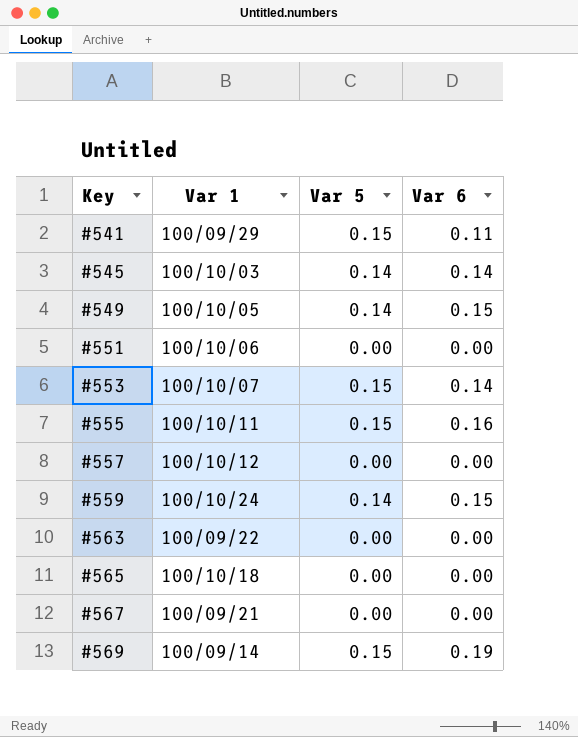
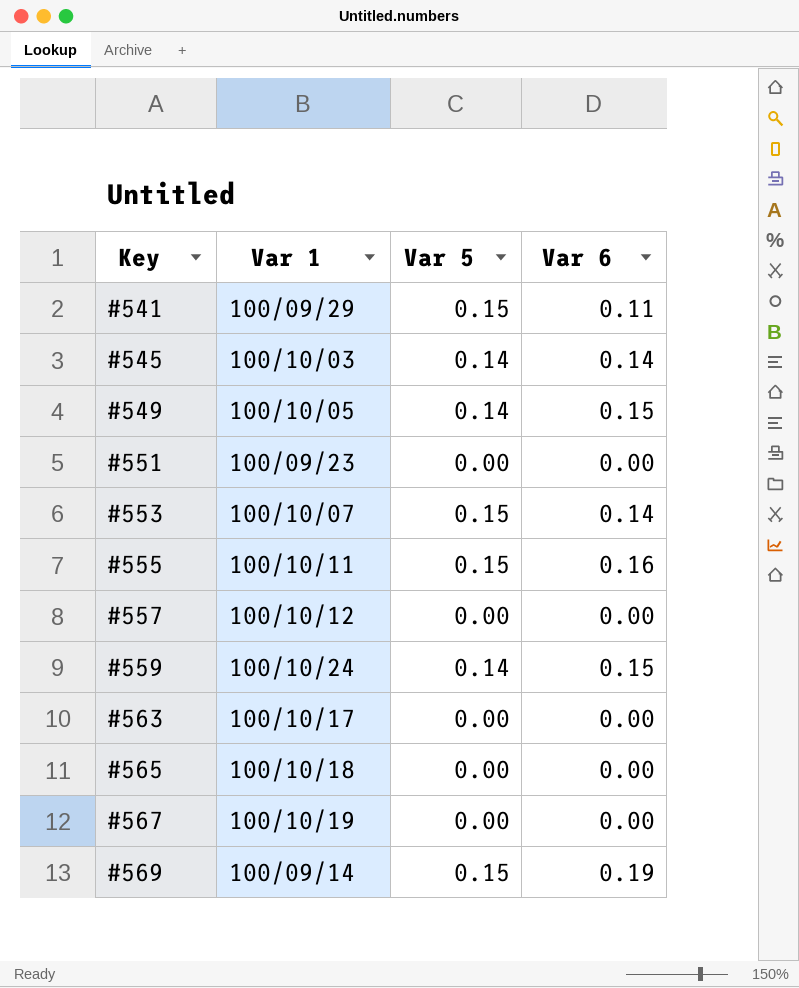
#551 | Var 1: 100/10/06 -> 100/09/23
#563 | Var 1: 100/09/22 -> 100/10/17
#567 | Var 1: 100/09/21 -> 100/10/19

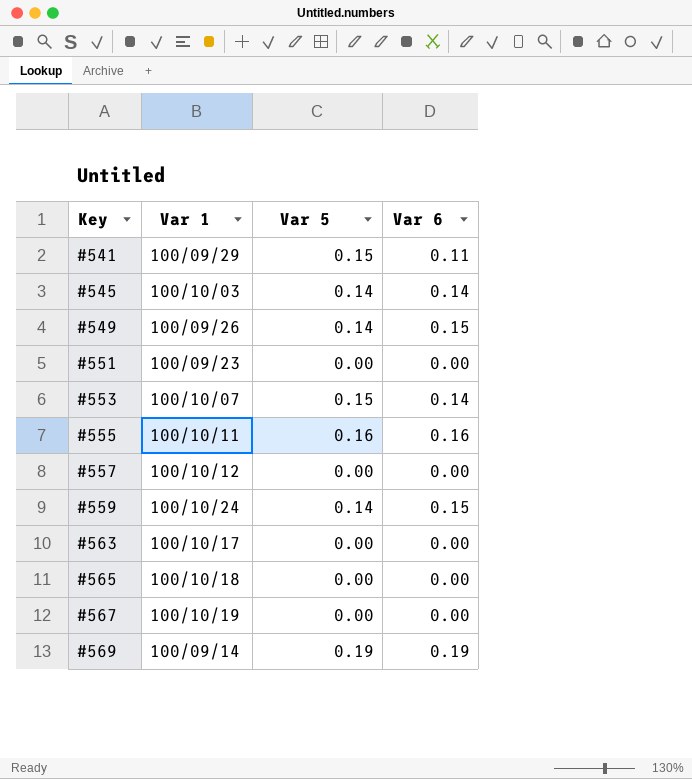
#549 | Var 1: 100/10/05 -> 100/09/26
#555 | Var 5: 0.15 -> 0.16
#569 | Var 5: 0.15 -> 0.19

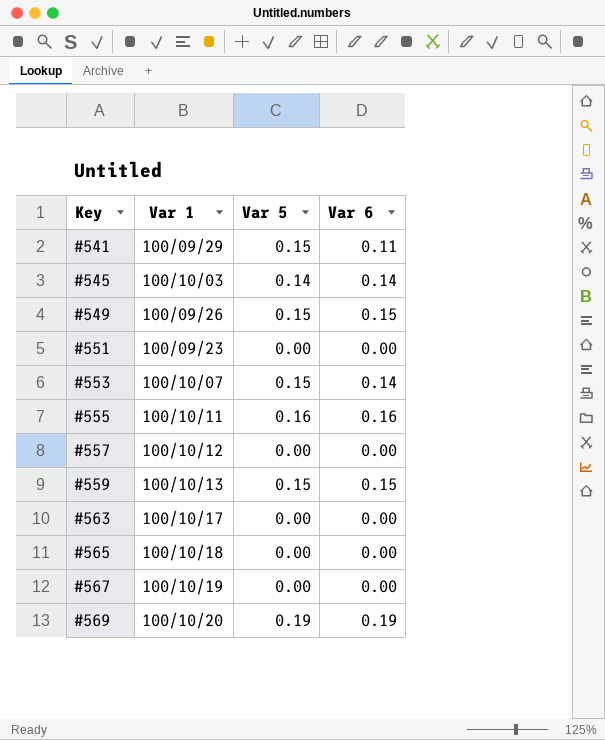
#549 | Var 5: 0.14 -> 0.15
#559 | Var 1: 100/10/24 -> 100/10/13
#559 | Var 5: 0.14 -> 0.15
#569 | Var 1: 100/09/14 -> 100/10/20

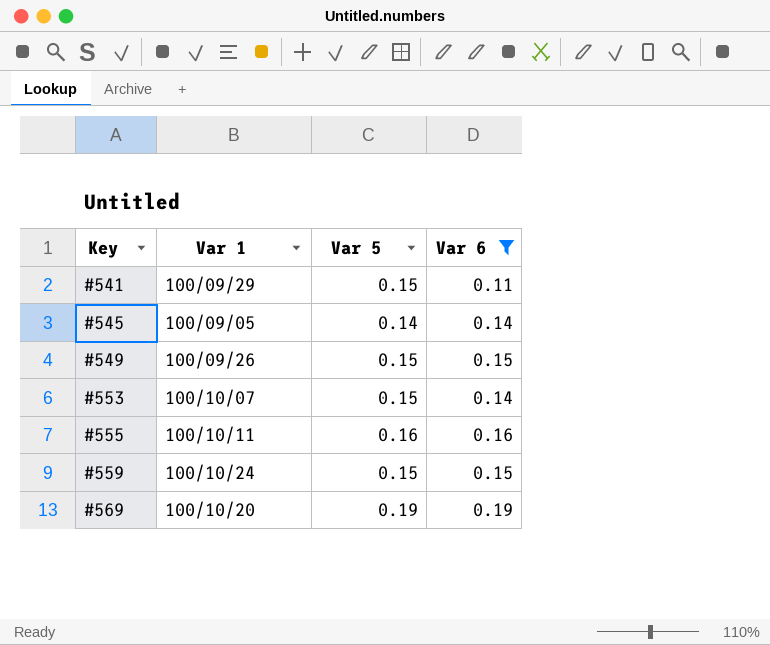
filter: none -> Var 6 != 0.00
#545 | Var 1: 100/10/03 -> 100/09/05
#559 | Var 1: 100/10/13 -> 100/10/24

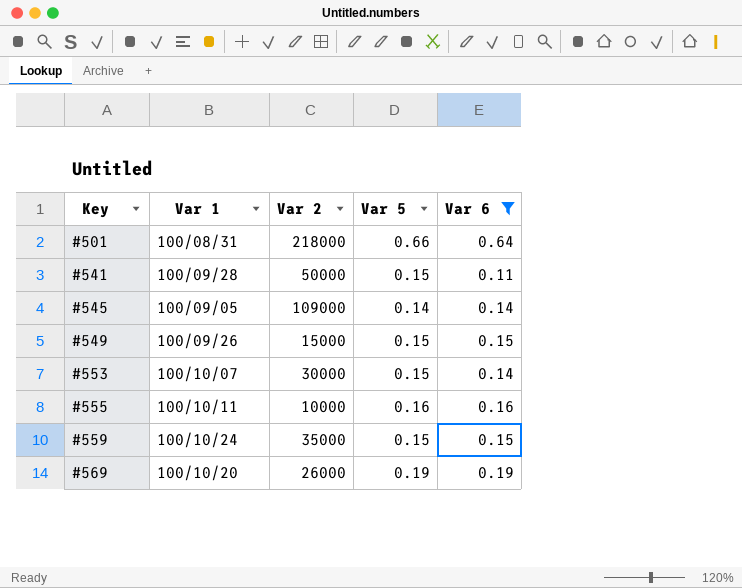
column Var 2 | position: none -> 3
row #501: none -> 100/08/31 | 218000 | 0.66 | 0.64
#541 | Var 1: 100/09/29 -> 100/09/28

